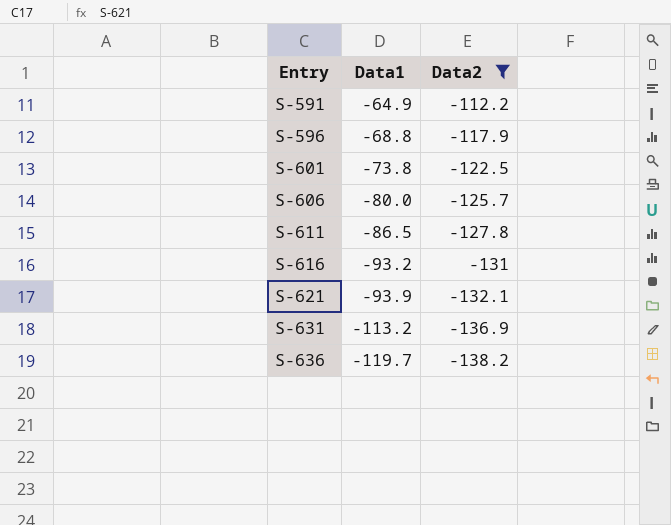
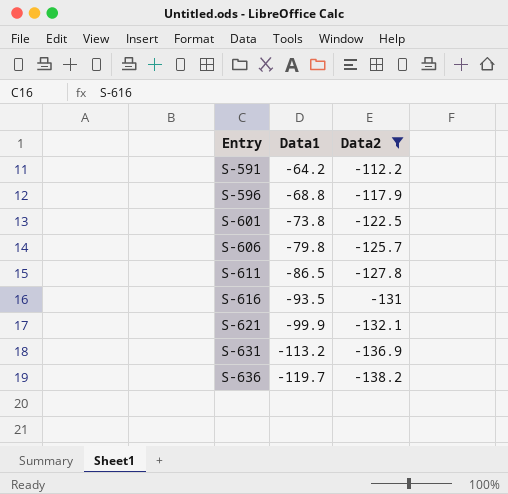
S-591 | Data1: -64.9 -> -64.2
S-606 | Data1: -80.0 -> -79.8
S-616 | Data1: -93.2 -> -93.5
S-621 | Data1: -93.9 -> -99.9

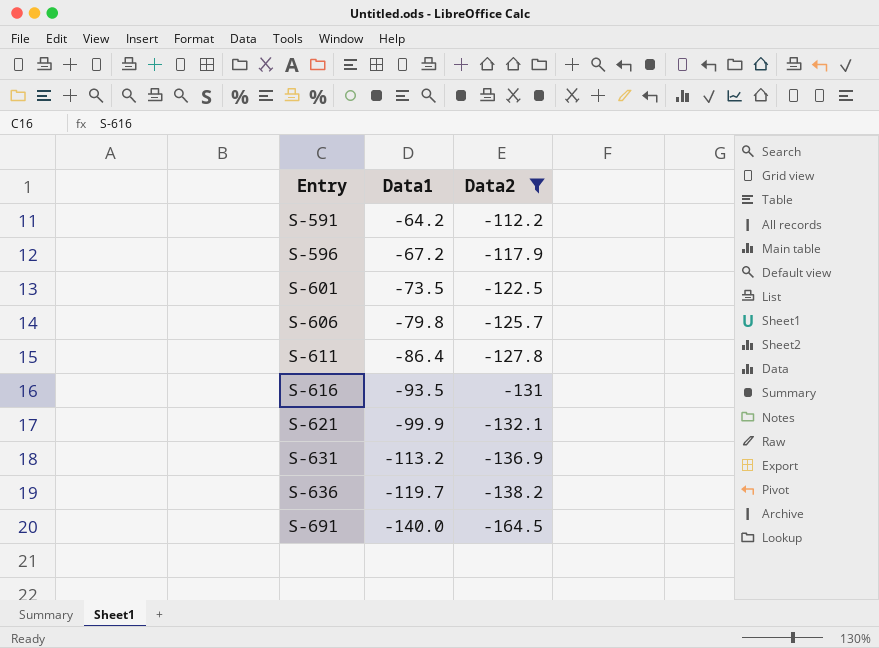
S-596 | Data1: -68.8 -> -67.2
S-601 | Data1: -73.8 -> -73.5
S-611 | Data1: -86.5 -> -86.4
row S-691: none -> -140.0 | -164.5

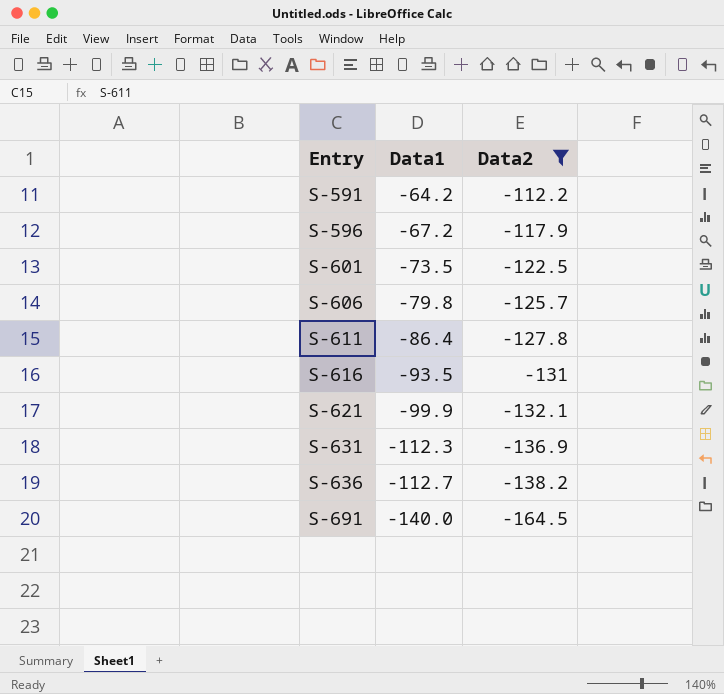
S-631 | Data1: -113.2 -> -112.3
S-636 | Data1: -119.7 -> -112.7

